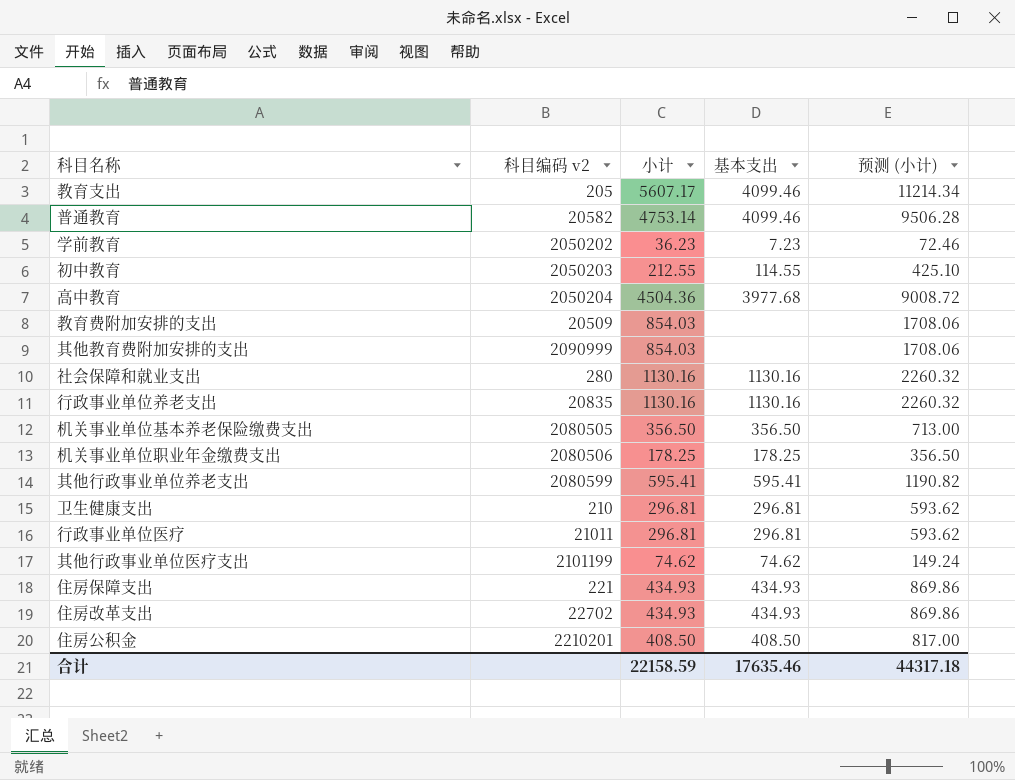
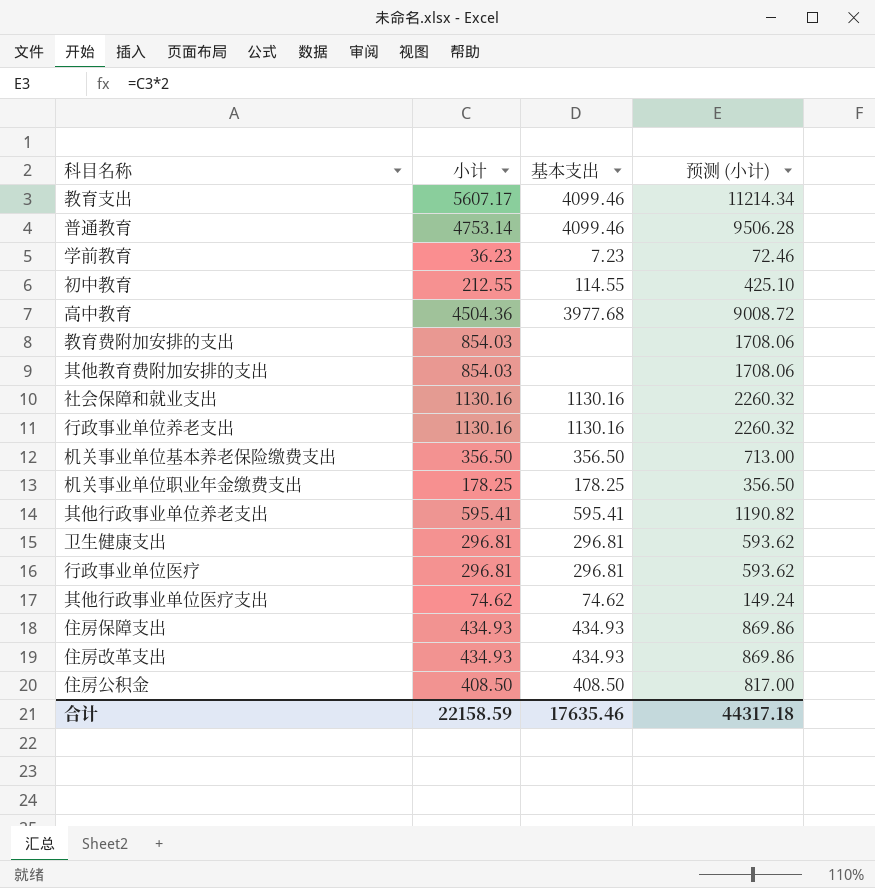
column 科目编码 v2 | position: 2 -> none

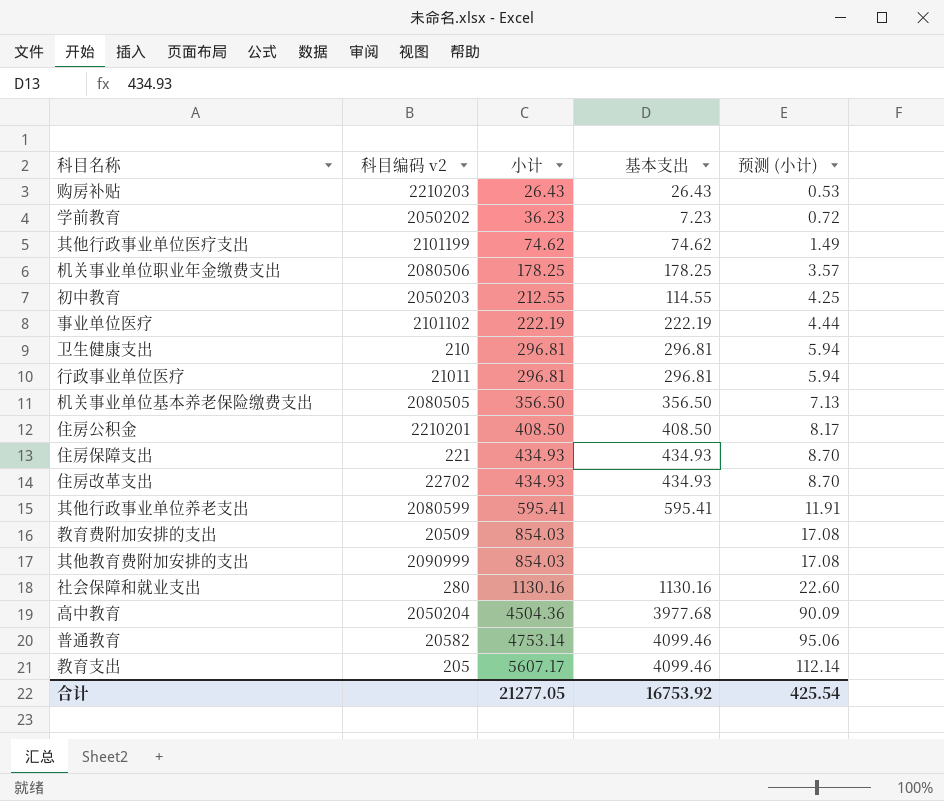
row order: none -> 小计 ascending
column 科目编码 v2 | position: none -> 2
column 预测 (小计) | formula: [小计] * 2 -> [小计] * 0.02
row 行政事业单位养老支出: 1130.16 | 1130.16 | 2260.32 -> none
row 购房补贴: none -> 2210203 | 26.43 | 26.43 | 0.53
row 事业单位医疗: none -> 2101102 | 222.19 | 222.19 | 4.44
合计 | 小计: 22158.59 -> 21277.05
合计 | 基本支出: 17635.46 -> 16753.92
合计 | 预测 (小计): 44317.18 -> 425.54

